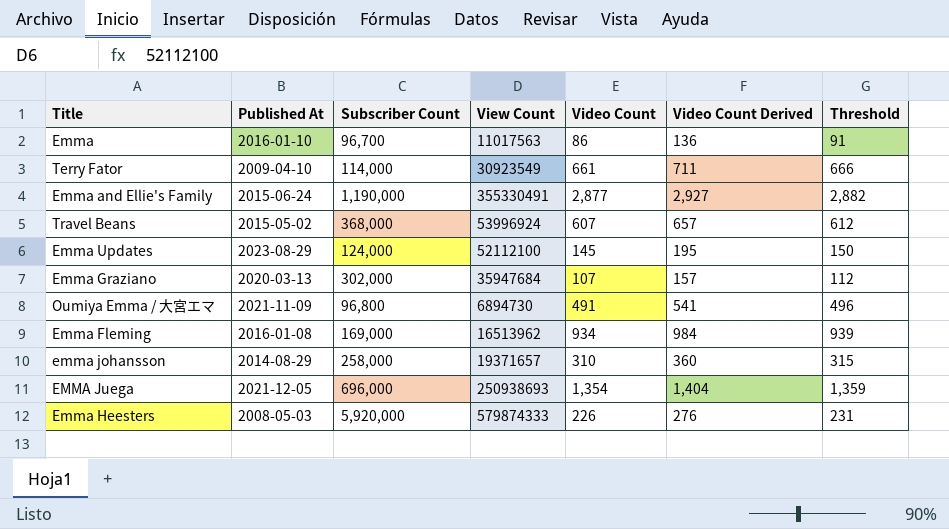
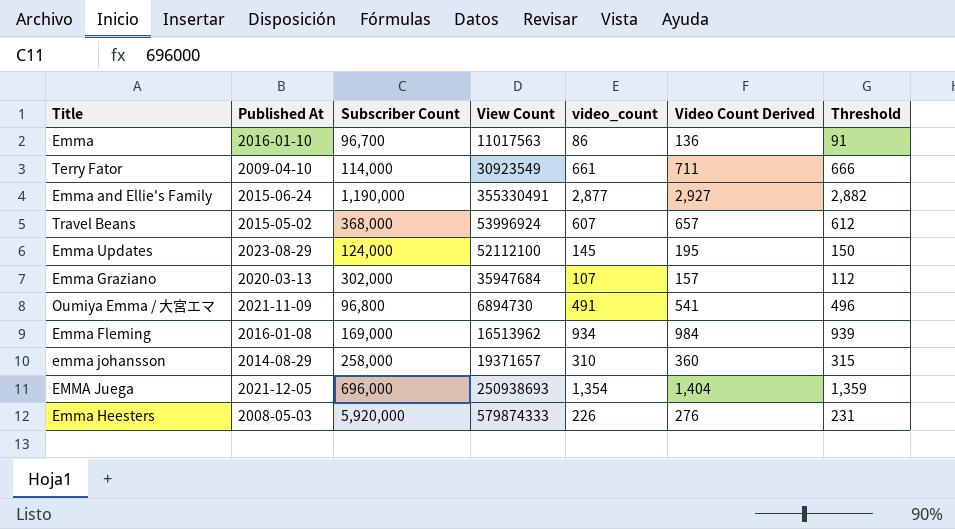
column name: Video Count -> video_count

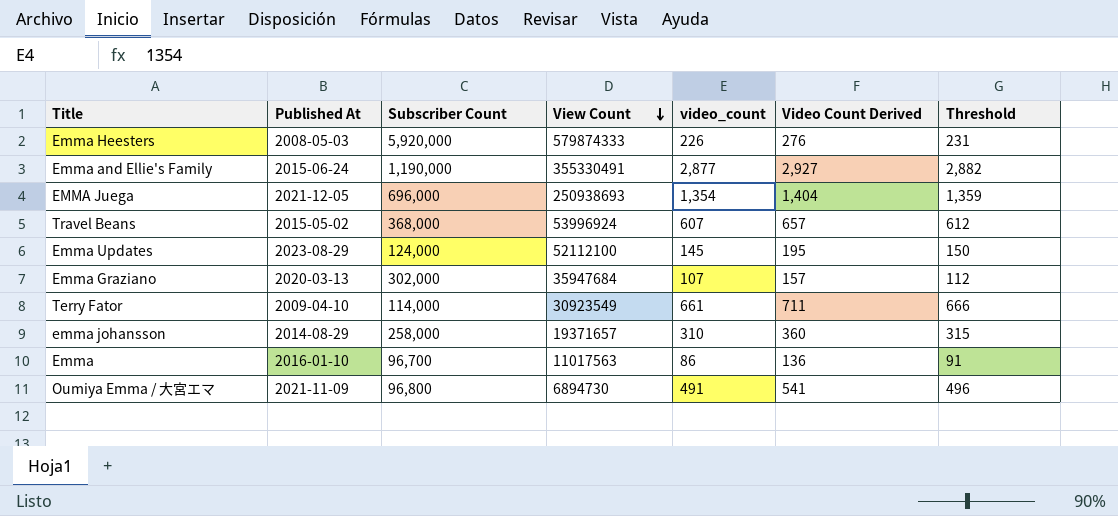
row order: none -> View Count descending
row Emma Fleming: 2016-01-08 | 169,000 | 16513962 | 934 | 984 | 939 -> none

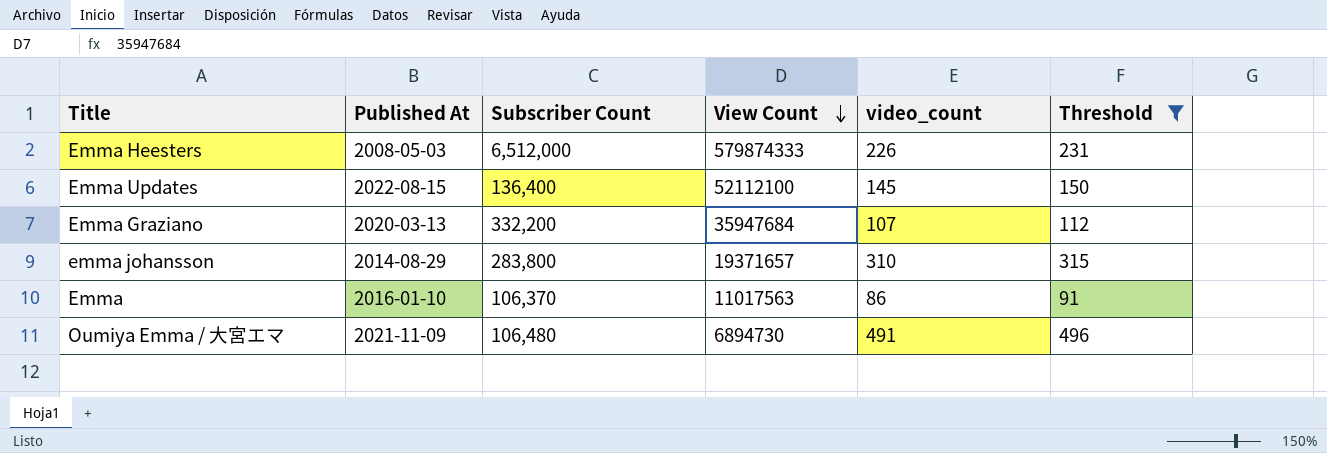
filter: none -> Threshold <= 496
column Video Count Derived | formula: [video_count] + 50 -> none
Emma Heesters | Subscriber Count: 5,920,000 -> 6,512,000
Emma Updates | Published At: 2023-08-29 -> 2022-08-15
Emma Updates | Subscriber Count: 124,000 -> 136,400
Emma Graziano | Subscriber Count: 302,000 -> 332,200
emma johansson | Subscriber Count: 258,000 -> 283,800
Emma | Subscriber Count: 96,700 -> 106,370
Oumiya Emma / 大宮エマ | Subscriber Count: 96,800 -> 106,480

